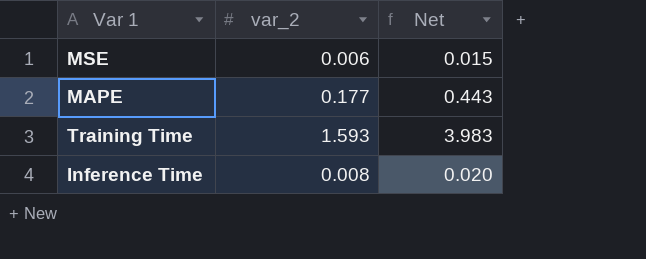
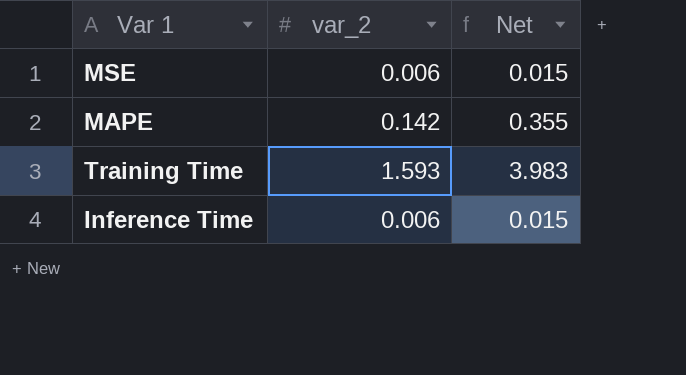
MAPE | var_2: 0.177 -> 0.142
MAPE | Net: 0.443 -> 0.355
Inference Time | var_2: 0.008 -> 0.006
Inference Time | Net: 0.020 -> 0.015

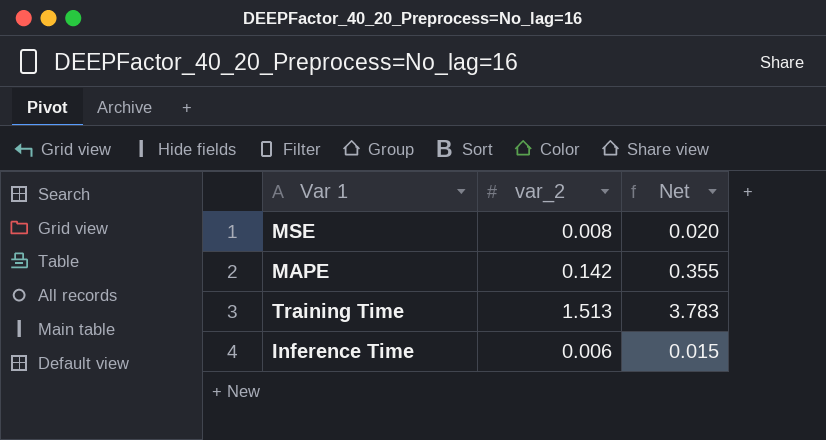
MSE | var_2: 0.006 -> 0.008
MSE | Net: 0.015 -> 0.020
Training Time | var_2: 1.593 -> 1.513
Training Time | Net: 3.983 -> 3.783

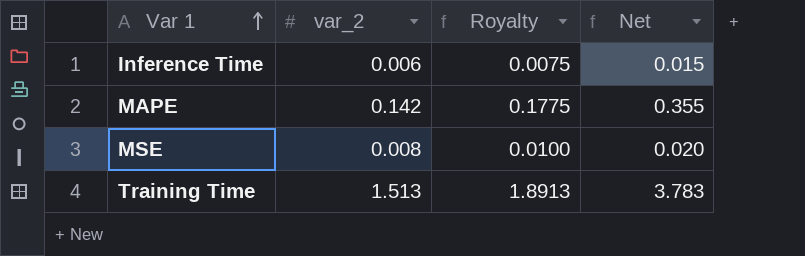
row order: none -> Var 1 ascending
column Royalty | formula: none -> [var_2] * 1.25

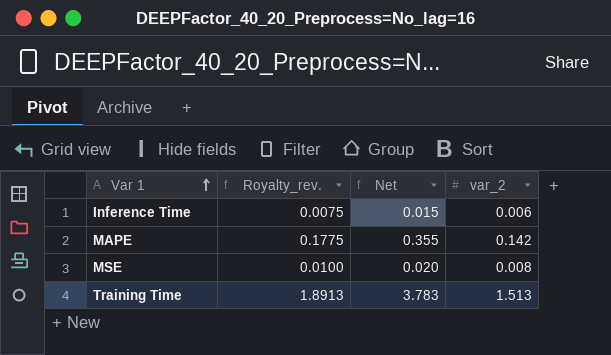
column name: Royalty -> Royalty_rev.
column var_2 | position: 2 -> 4

